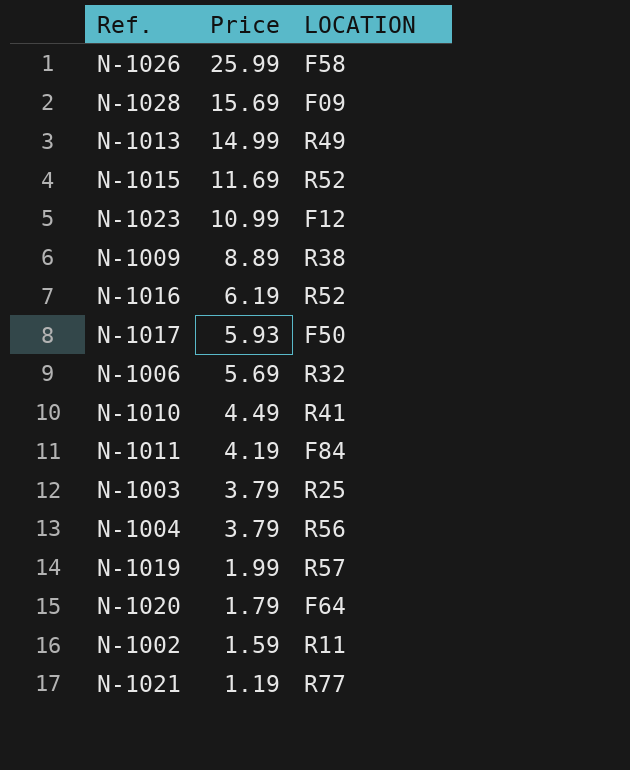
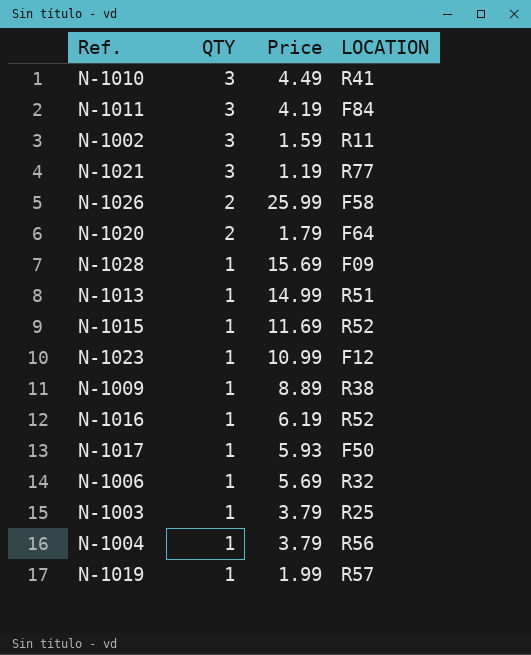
row order: Price descending -> QTY descending
column QTY | position: none -> 2
N-1013 | LOCATION: R49 -> R51

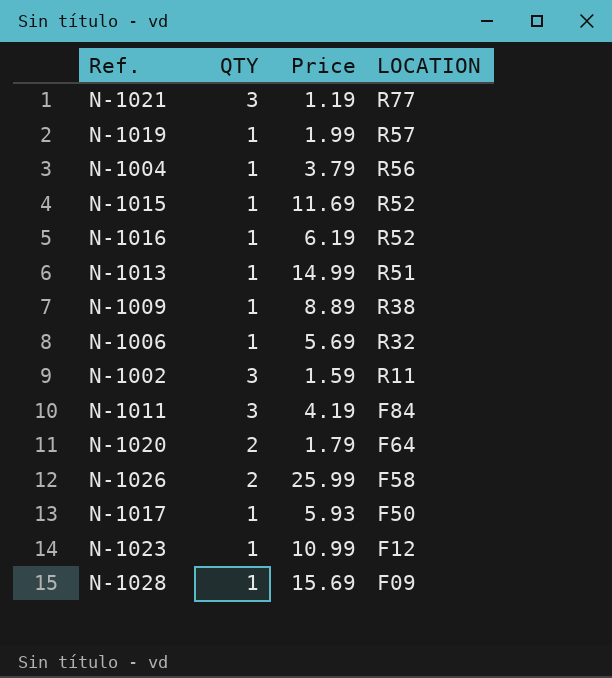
row order: QTY descending -> LOCATION descending
row N-1010: 3 | 4.49 | R41 -> none
row N-1003: 1 | 3.79 | R25 -> none

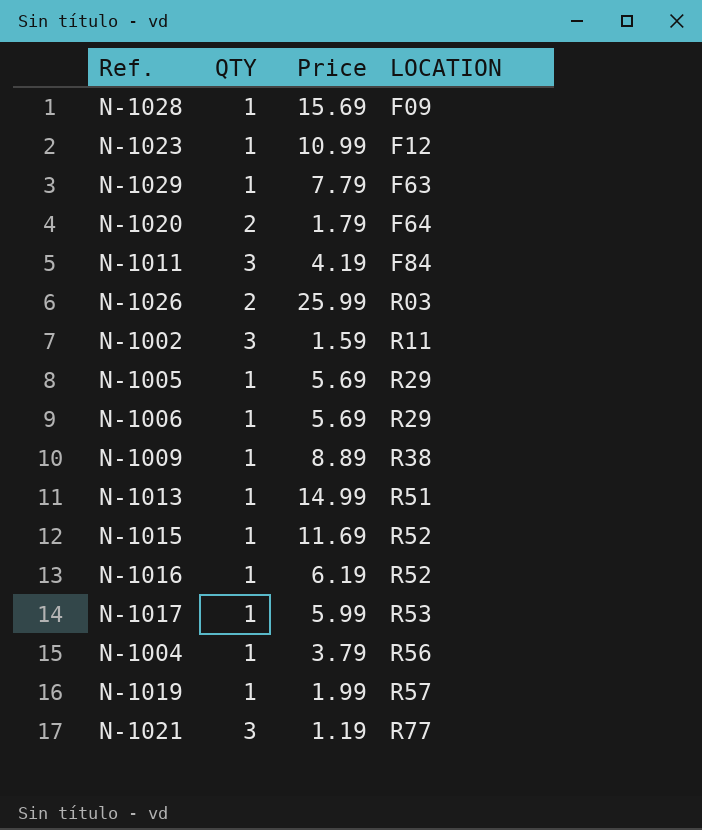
row order: LOCATION descending -> LOCATION ascending
row N-1029: none -> 1 | 7.79 | F63
N-1026 | LOCATION: F58 -> R03
row N-1005: none -> 1 | 5.69 | R29
N-1006 | LOCATION: R32 -> R29
N-1017 | Price: 5.93 -> 5.99
N-1017 | LOCATION: F50 -> R53

